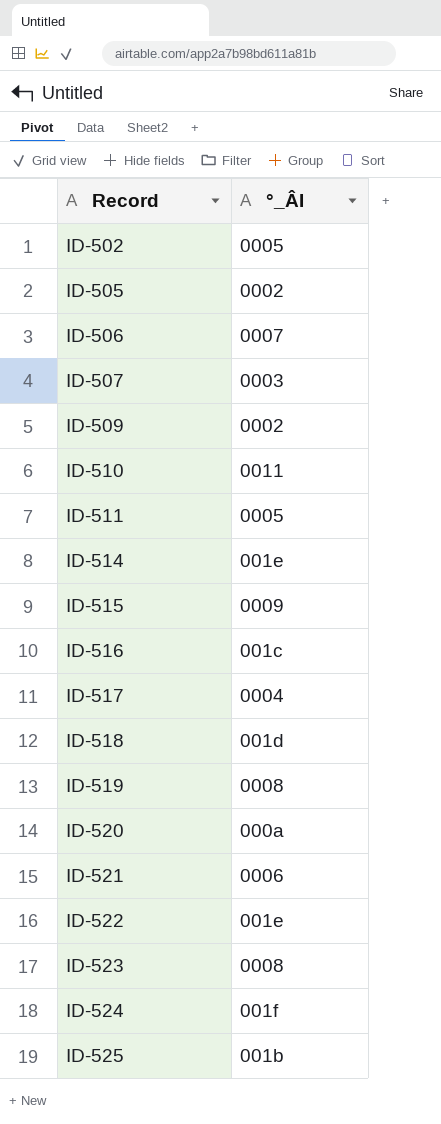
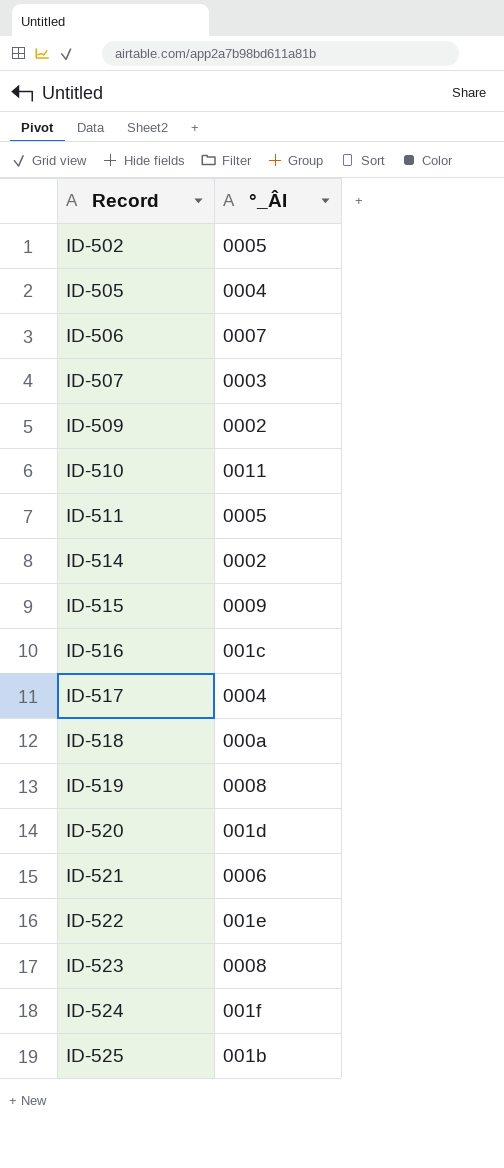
ID-505 | °_ÂI: 0002 -> 0004
ID-514 | °_ÂI: 001e -> 0002
ID-518 | °_ÂI: 001d -> 000a
ID-520 | °_ÂI: 000a -> 001d

